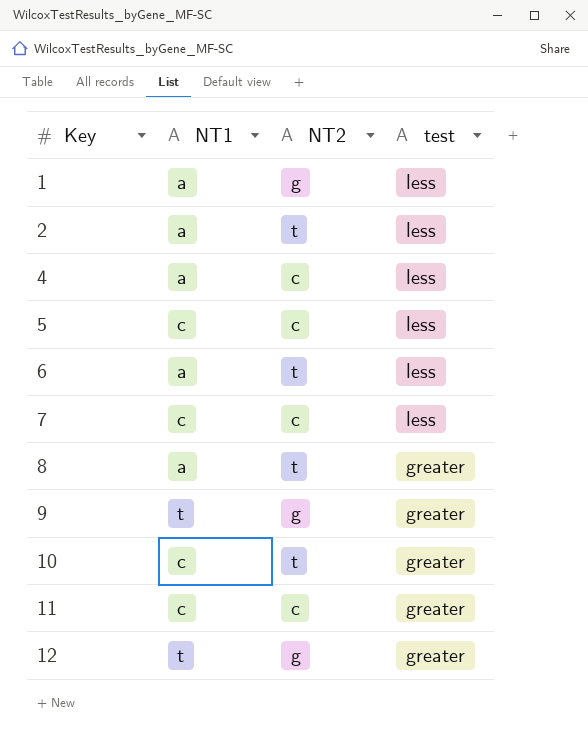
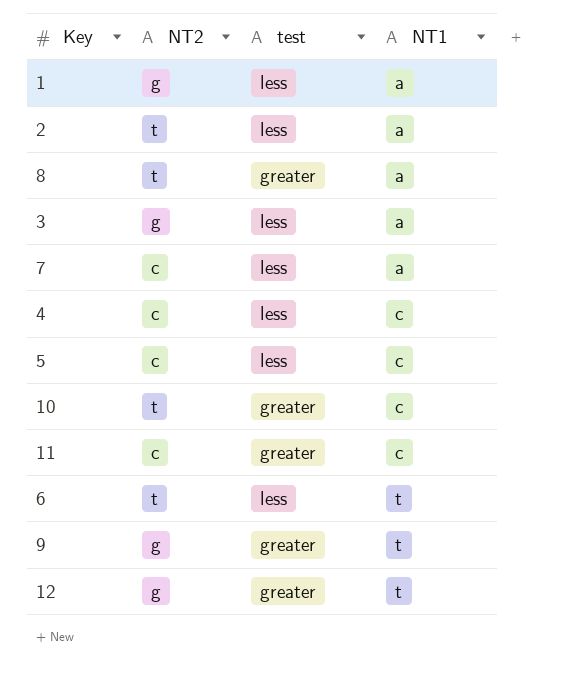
row order: Key ascending -> NT1 ascending
column NT1 | position: 2 -> 4
row 3: none -> g | less | a
7 | NT1: c -> a
4 | NT1: a -> c
6 | NT1: a -> t

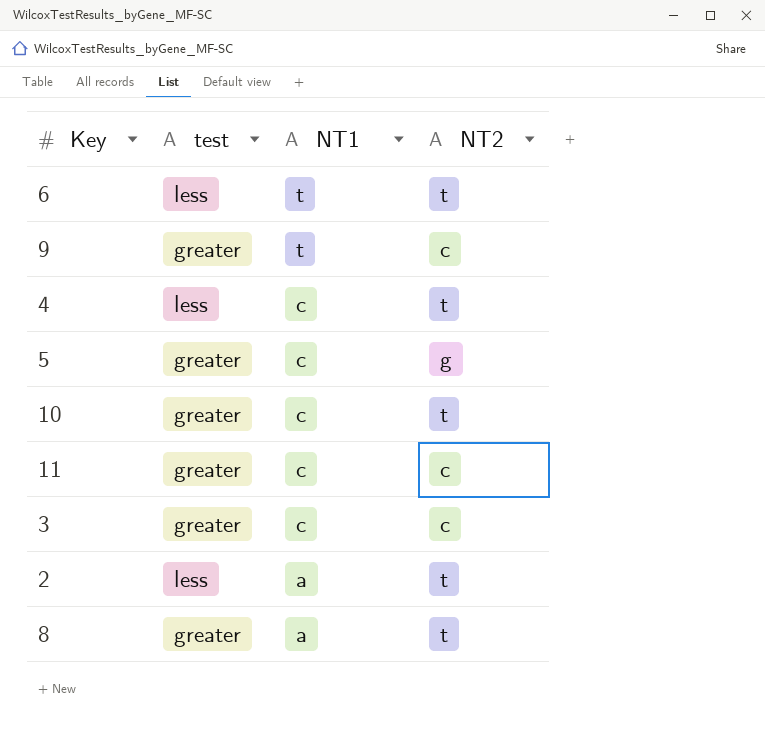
row order: NT1 ascending -> NT1 descending
column NT2 | position: 2 -> 4
row 1: g | less | a -> none
row 7: c | less | a -> none
row 12: g | greater | t -> none
9 | NT2: g -> c
4 | NT2: c -> t
5 | test: less -> greater
5 | NT2: c -> g
3 | test: less -> greater
3 | NT1: a -> c
3 | NT2: g -> c

